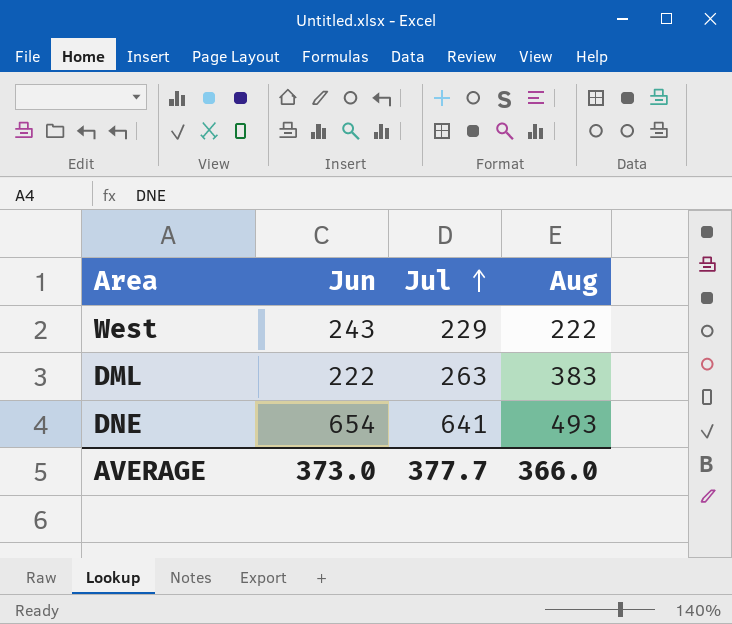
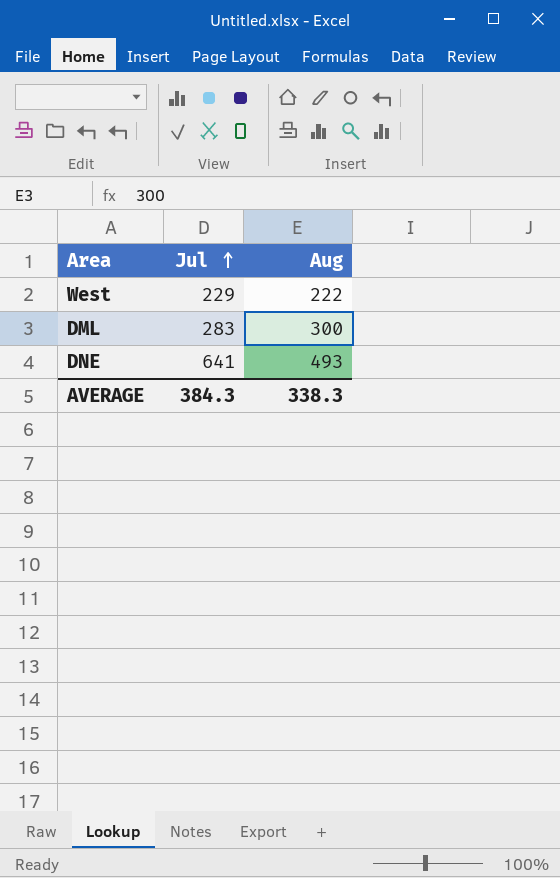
column Jun | position: 2 -> none
DML | Jul: 263 -> 283
DML | Aug: 383 -> 300
AVERAGE | Jul: 377.7 -> 384.3
AVERAGE | Aug: 366.0 -> 338.3

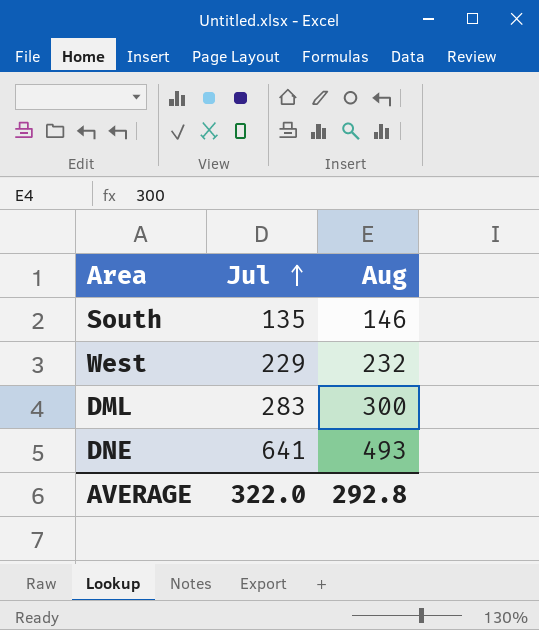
row South: none -> 135 | 146
West | Aug: 222 -> 232
AVERAGE | Jul: 384.3 -> 322.0
AVERAGE | Aug: 338.3 -> 292.8

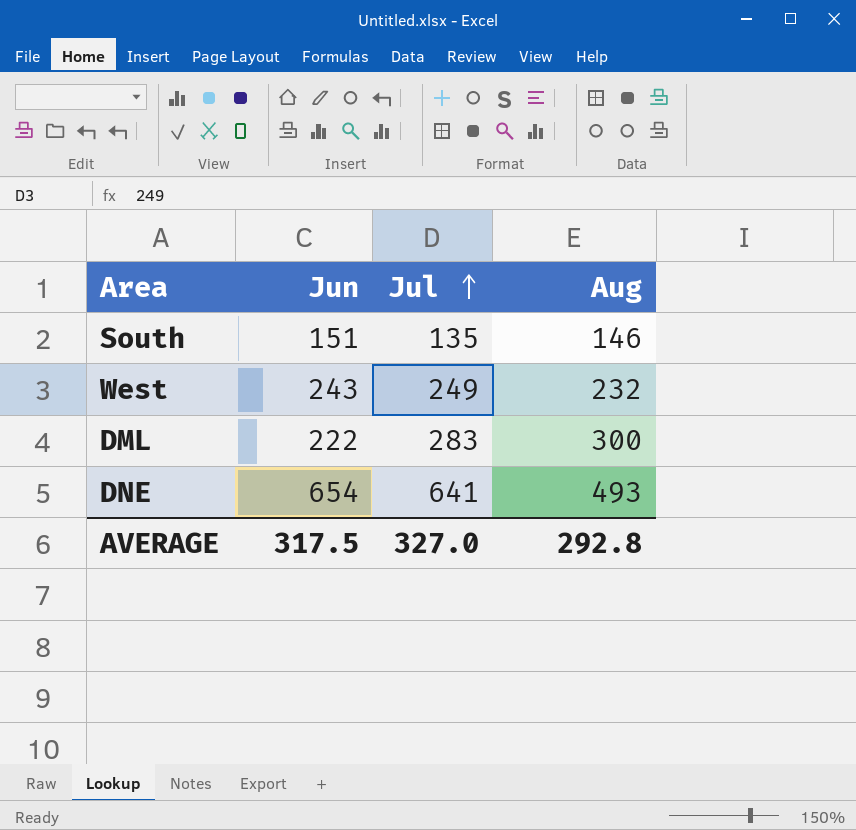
column Jun | position: none -> 2
West | Jul: 229 -> 249
AVERAGE | Jul: 322.0 -> 327.0

